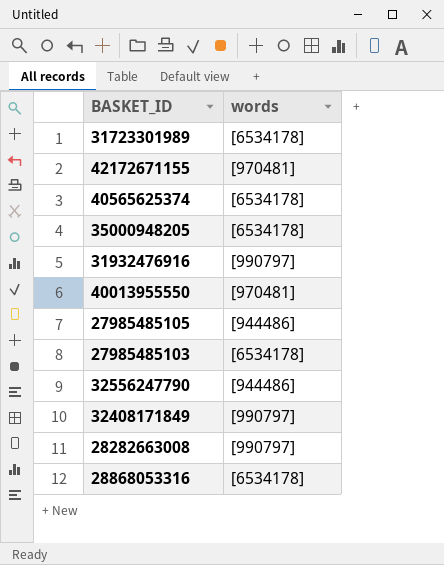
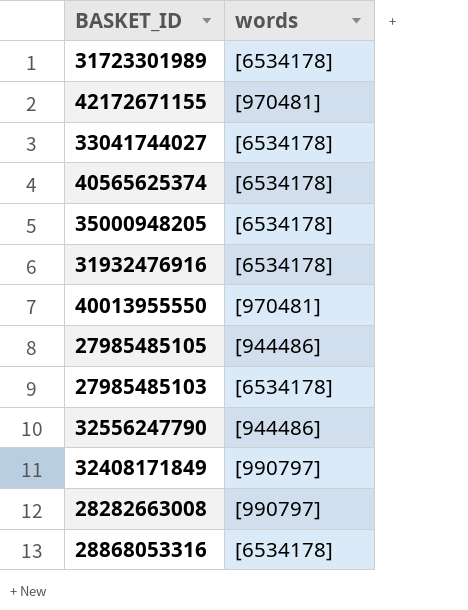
row 33041744027: none -> [6534178]
31932476916 | words: [990797] -> [6534178]

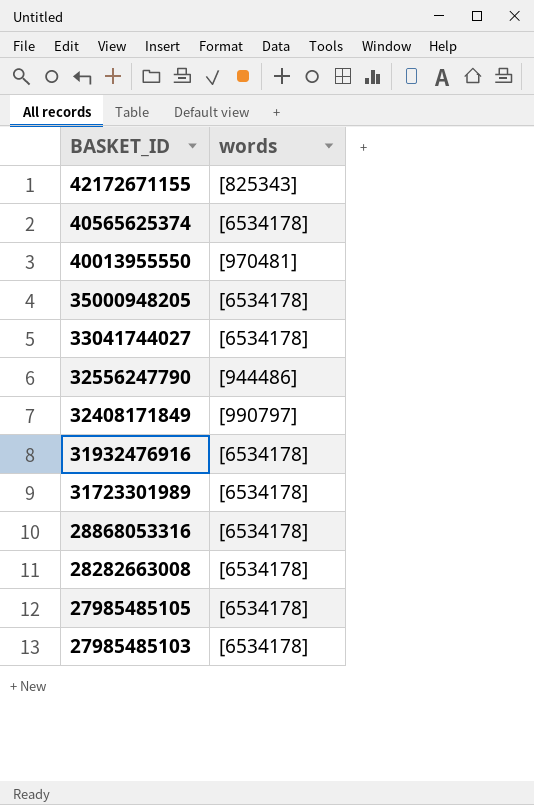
row order: none -> BASKET_ID descending
42172671155 | words: [970481] -> [825343]
28282663008 | words: [990797] -> [6534178]
27985485105 | words: [944486] -> [6534178]

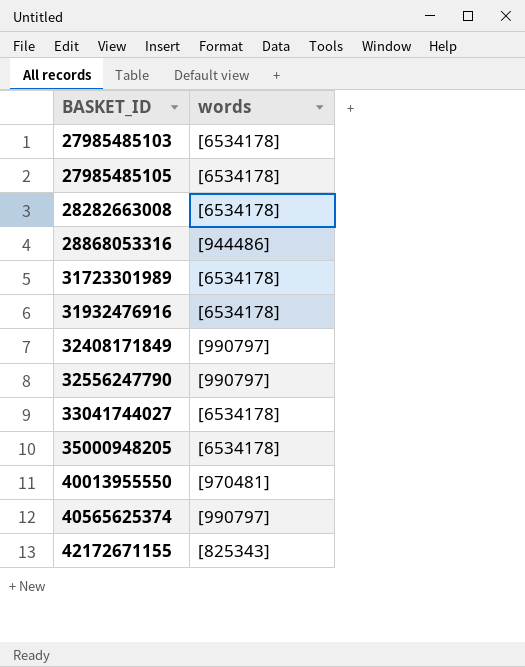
row order: BASKET_ID descending -> BASKET_ID ascending
28868053316 | words: [6534178] -> [944486]
32556247790 | words: [944486] -> [990797]
40565625374 | words: [6534178] -> [990797]

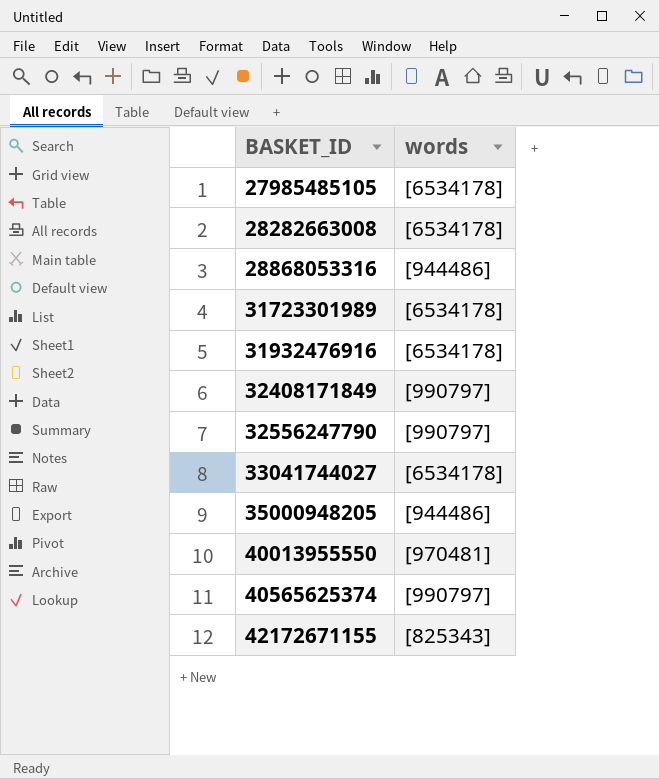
row 27985485103: [6534178] -> none
35000948205 | words: [6534178] -> [944486]

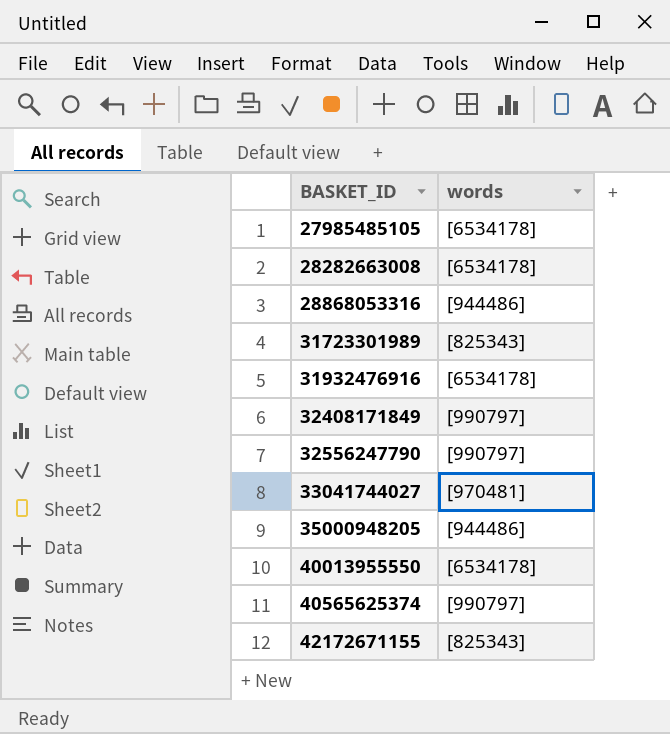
31723301989 | words: [6534178] -> [825343]
33041744027 | words: [6534178] -> [970481]
40013955550 | words: [970481] -> [6534178]

